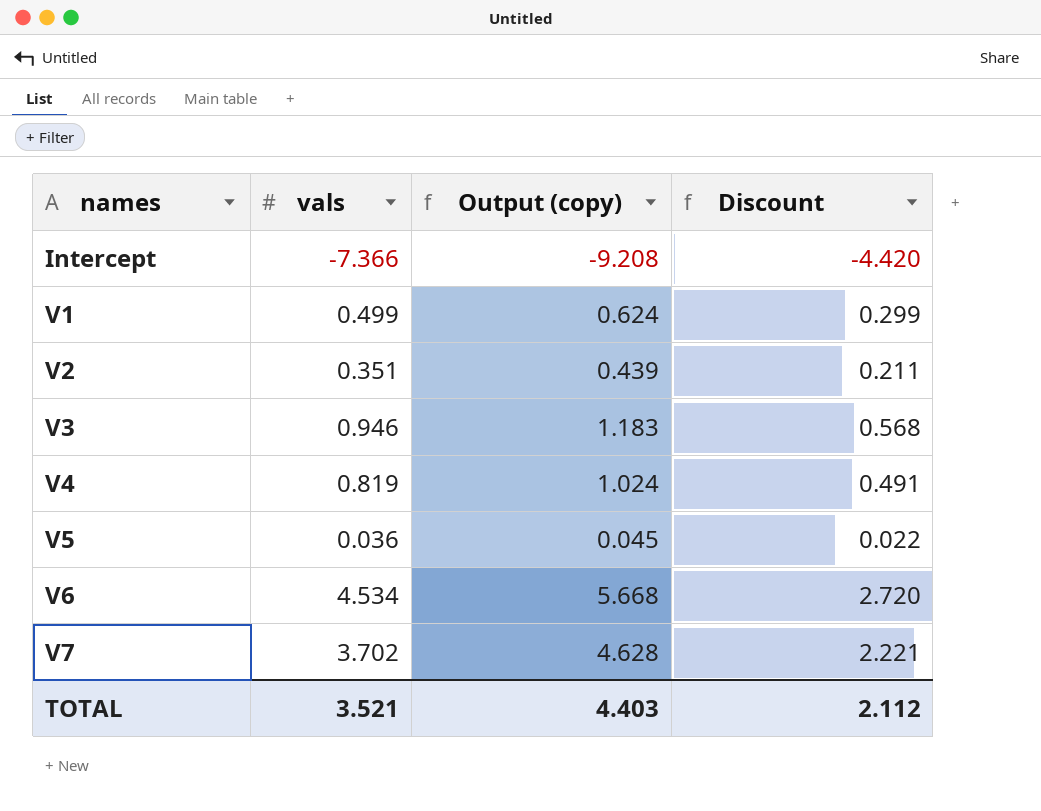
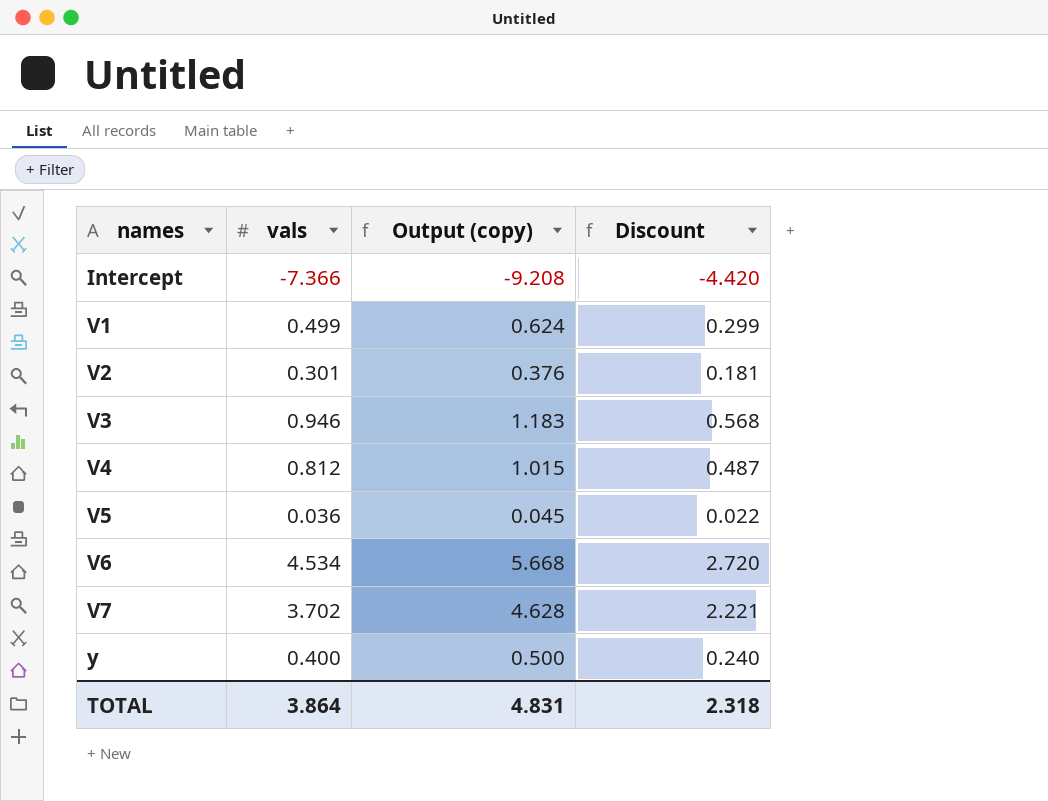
V2 | vals: 0.351 -> 0.301
V2 | Output (copy): 0.439 -> 0.376
V2 | Discount: 0.211 -> 0.181
V4 | vals: 0.819 -> 0.812
V4 | Output (copy): 1.024 -> 1.015
V4 | Discount: 0.491 -> 0.487
row y: none -> 0.400 | 0.500 | 0.240
TOTAL | vals: 3.521 -> 3.864
TOTAL | Output (copy): 4.403 -> 4.831
TOTAL | Discount: 2.112 -> 2.318

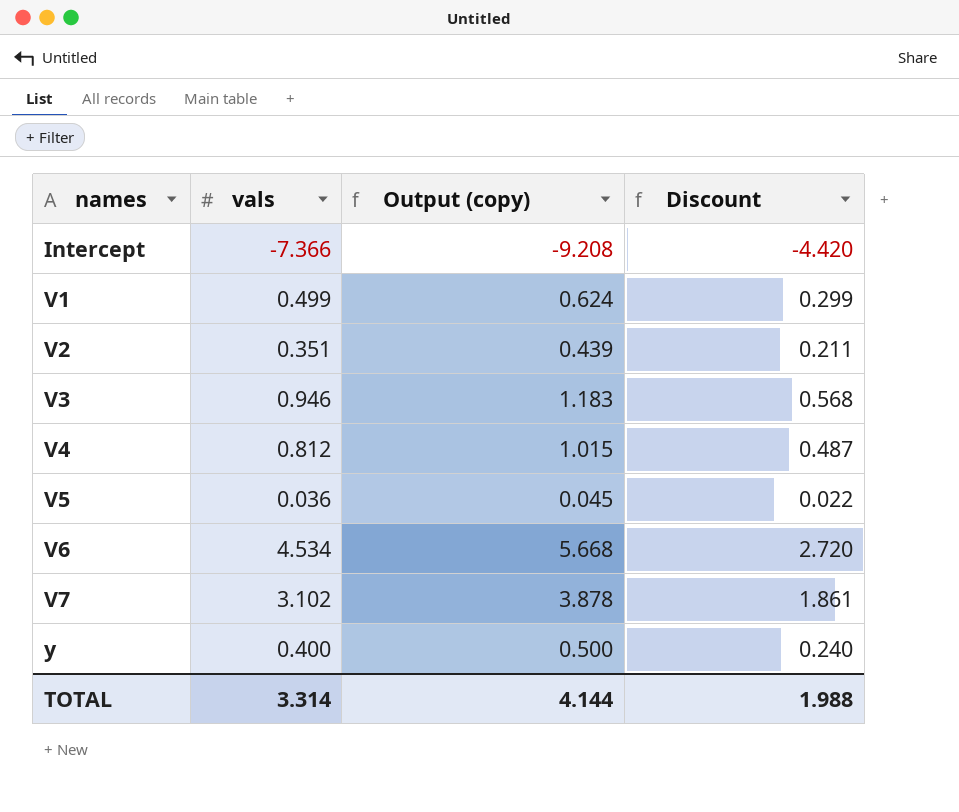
V2 | vals: 0.301 -> 0.351
V2 | Output (copy): 0.376 -> 0.439
V2 | Discount: 0.181 -> 0.211
V7 | vals: 3.702 -> 3.102
V7 | Output (copy): 4.628 -> 3.878
V7 | Discount: 2.221 -> 1.861
TOTAL | vals: 3.864 -> 3.314
TOTAL | Output (copy): 4.831 -> 4.144
TOTAL | Discount: 2.318 -> 1.988

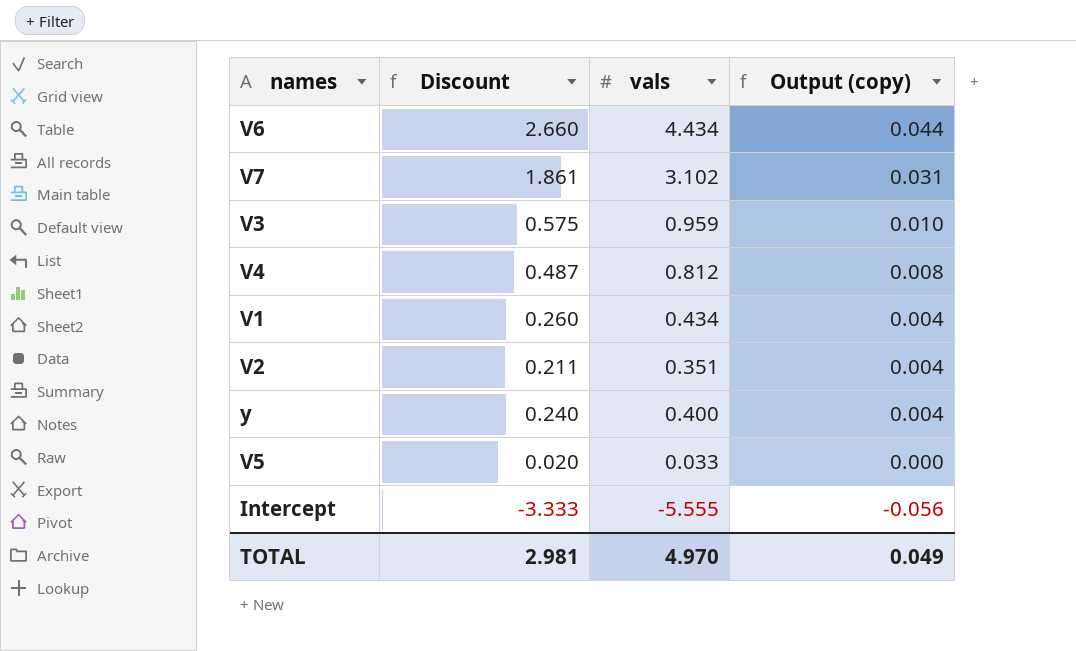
row order: names ascending -> Output (copy) descending
column Discount | position: 4 -> 2
column Output (copy) | formula: [vals] * 1.25 -> [vals] * 0.01
V6 | Discount: 2.720 -> 2.660
V6 | vals: 4.534 -> 4.434
V3 | Discount: 0.568 -> 0.575
V3 | vals: 0.946 -> 0.959
V1 | Discount: 0.299 -> 0.260
V1 | vals: 0.499 -> 0.434
V5 | Discount: 0.022 -> 0.020
V5 | vals: 0.036 -> 0.033
Intercept | Discount: -4.420 -> -3.333
Intercept | vals: -7.366 -> -5.555
TOTAL | Discount: 1.988 -> 2.981
TOTAL | vals: 3.314 -> 4.970
TOTAL | Output (copy): 4.144 -> 0.049

